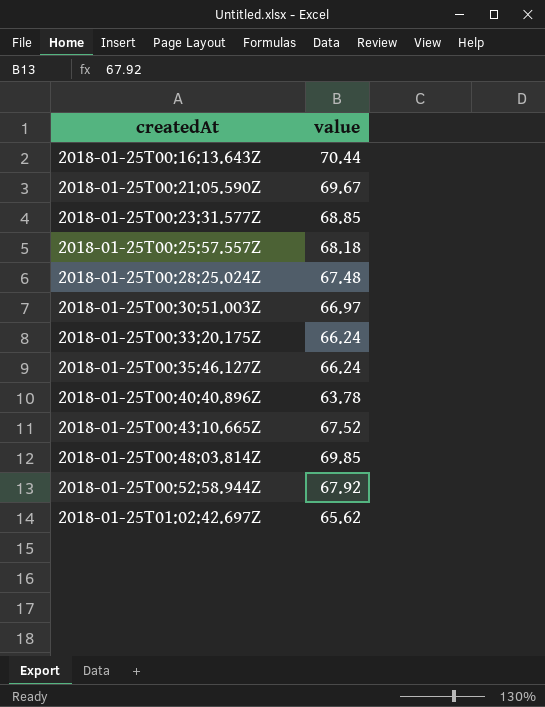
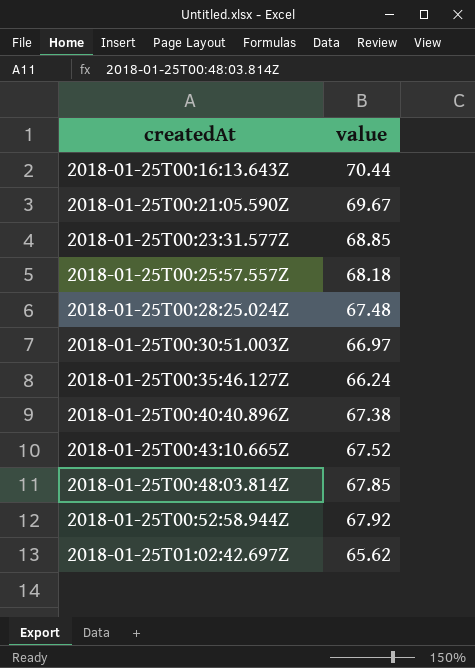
row 2018-01-25T00:33:20.175Z: 66.24 -> none
2018-01-25T00:40:40.896Z | value: 63.78 -> 67.38
2018-01-25T00:48:03.814Z | value: 69.85 -> 67.85

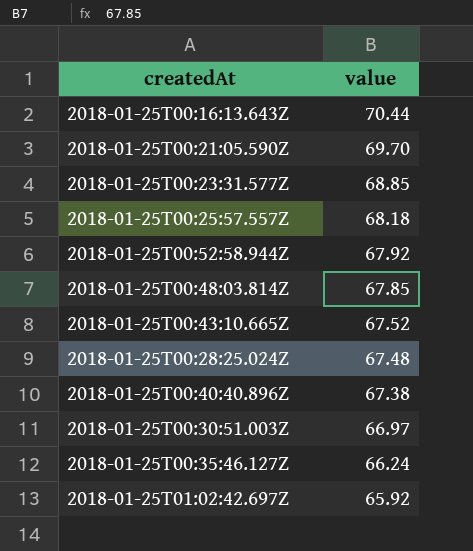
row order: createdAt ascending -> value descending
2018-01-25T00:21:05.590Z | value: 69.67 -> 69.70
2018-01-25T01:02:42.697Z | value: 65.62 -> 65.92

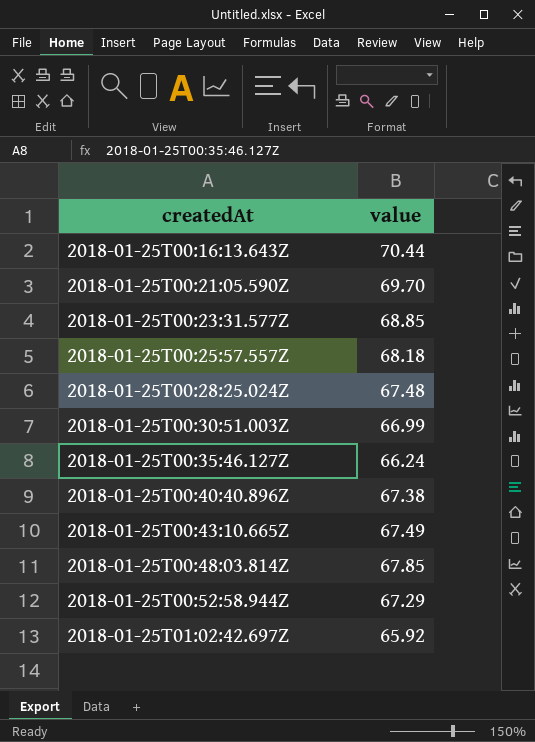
row order: value descending -> createdAt ascending
2018-01-25T00:30:51.003Z | value: 66.97 -> 66.99
2018-01-25T00:43:10.665Z | value: 67.52 -> 67.49
2018-01-25T00:52:58.944Z | value: 67.92 -> 67.29

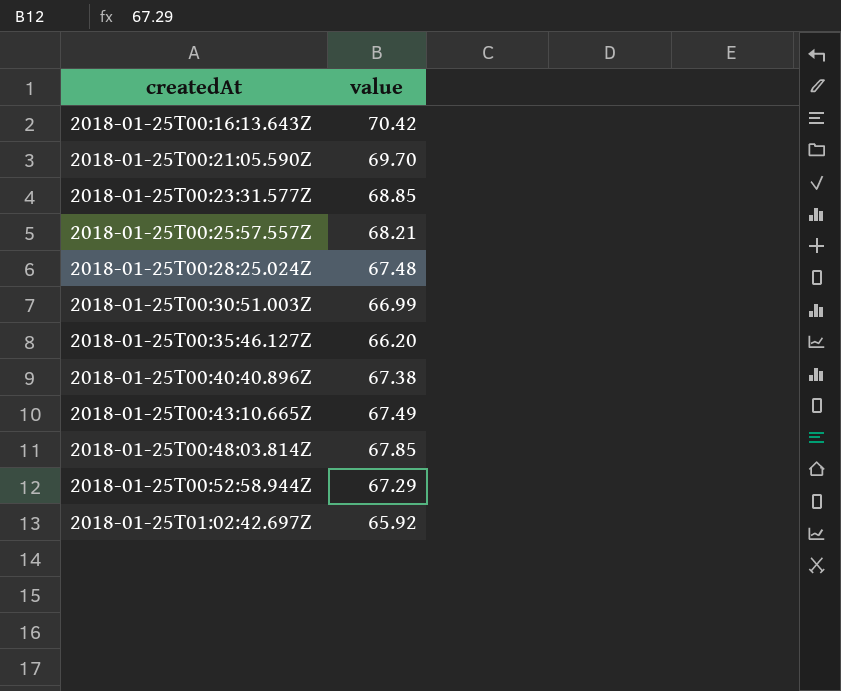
2018-01-25T00:16:13.643Z | value: 70.44 -> 70.42
2018-01-25T00:25:57.557Z | value: 68.18 -> 68.21
2018-01-25T00:35:46.127Z | value: 66.24 -> 66.20

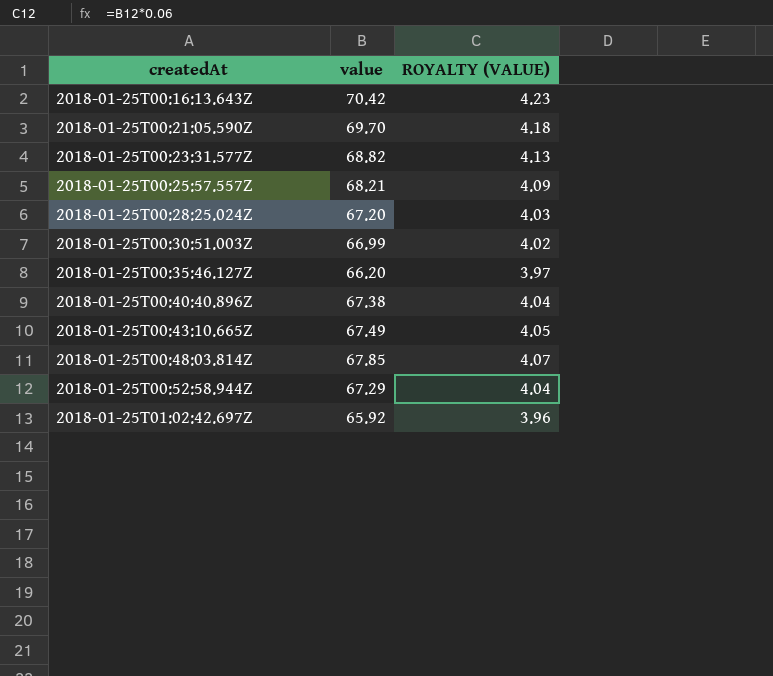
column ROYALTY (VALUE) | formula: none -> [value] * 0.06
2018-01-25T00:23:31.577Z | value: 68.85 -> 68.82
2018-01-25T00:28:25.024Z | value: 67.48 -> 67.20

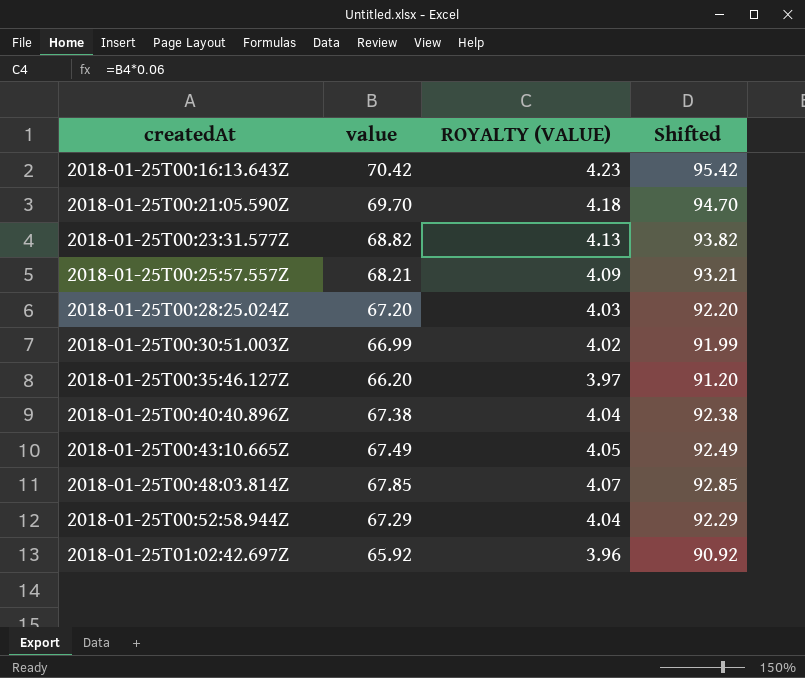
column Shifted | formula: none -> [value] + 25

